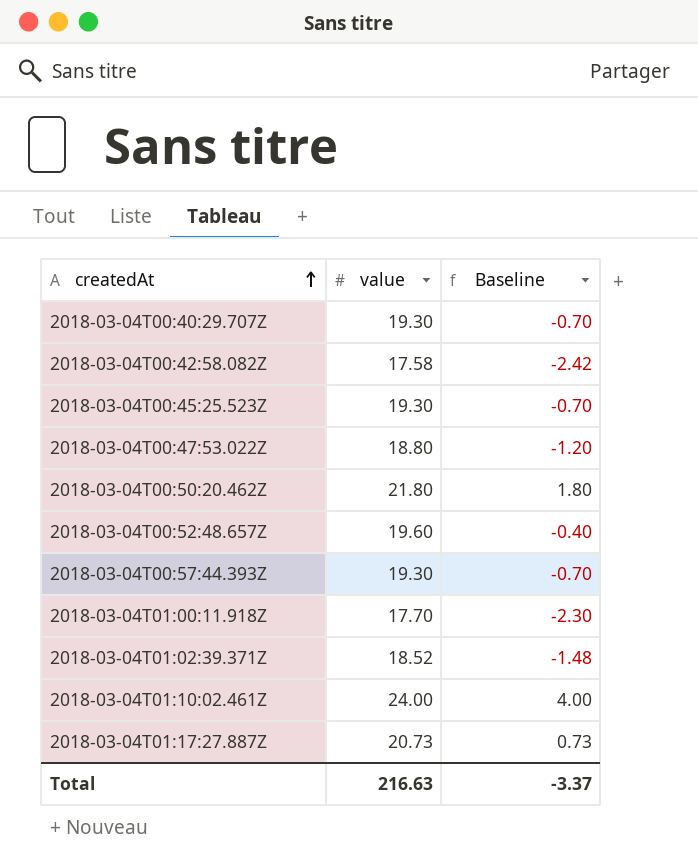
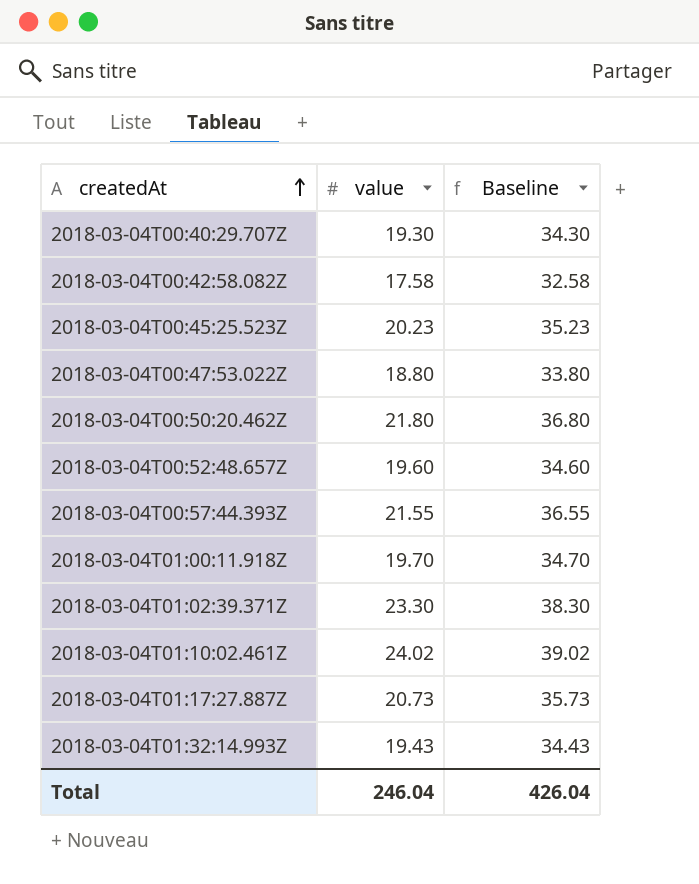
column Baseline | formula: [value] - 20 -> [value] + 15
2018-03-04T00:45:25.523Z | value: 19.30 -> 20.23
2018-03-04T00:57:44.393Z | value: 19.30 -> 21.55
2018-03-04T01:00:11.918Z | value: 17.70 -> 19.70
2018-03-04T01:02:39.371Z | value: 18.52 -> 23.30
2018-03-04T01:10:02.461Z | value: 24.00 -> 24.02
row 2018-03-04T01:32:14.993Z: none -> 19.43 | 34.43
Total | value: 216.63 -> 246.04
Total | Baseline: -3.37 -> 426.04

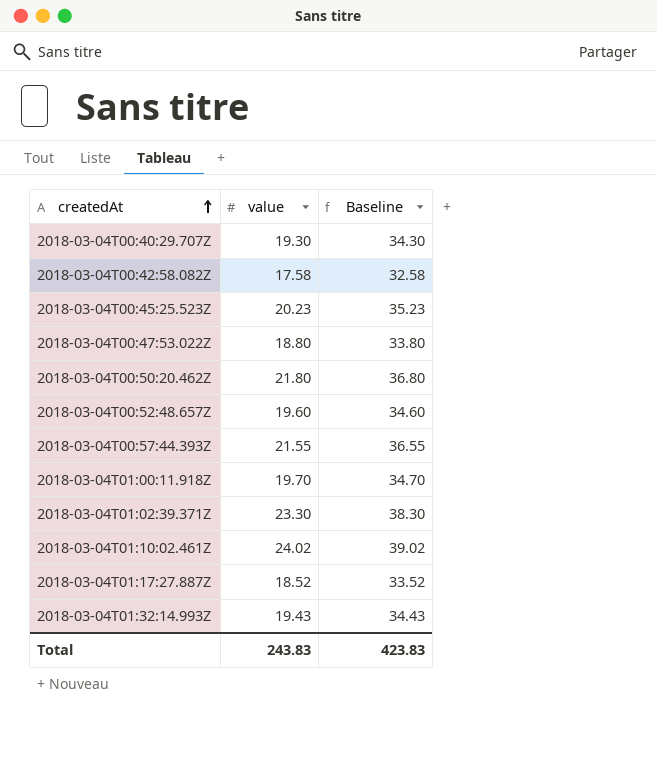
2018-03-04T01:17:27.887Z | value: 20.73 -> 18.52
2018-03-04T01:17:27.887Z | Baseline: 35.73 -> 33.52
Total | value: 246.04 -> 243.83
Total | Baseline: 426.04 -> 423.83

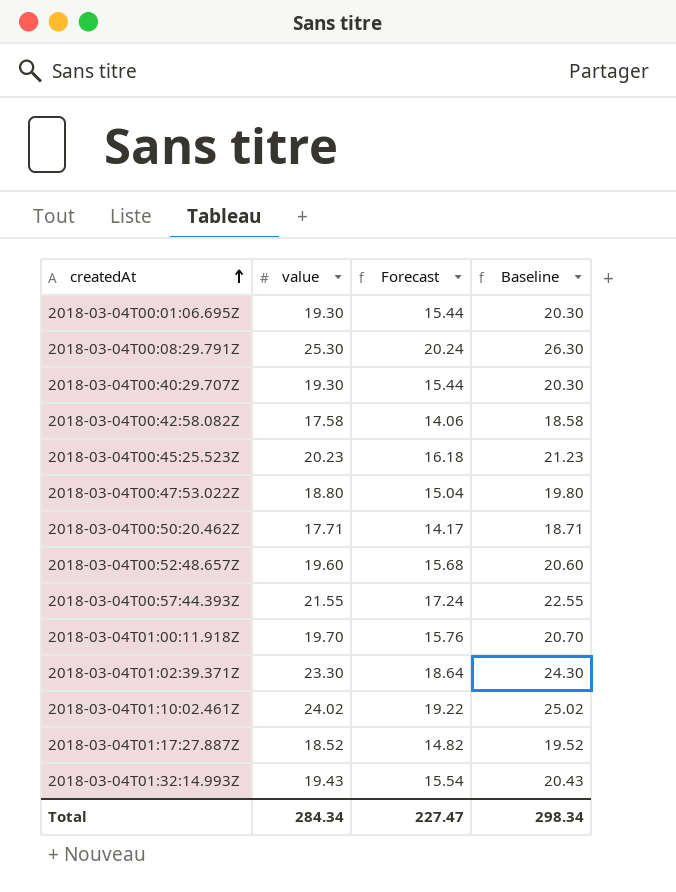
column Forecast | formula: none -> [value] * 0.8
column Baseline | formula: [value] + 15 -> [value] + 1
row 2018-03-04T00:01:06.695Z: none -> 19.30 | 15.44 | 20.30
row 2018-03-04T00:08:29.791Z: none -> 25.30 | 20.24 | 26.30
2018-03-04T00:50:20.462Z | value: 21.80 -> 17.71
Total | value: 243.83 -> 284.34
Total | Baseline: 423.83 -> 298.34

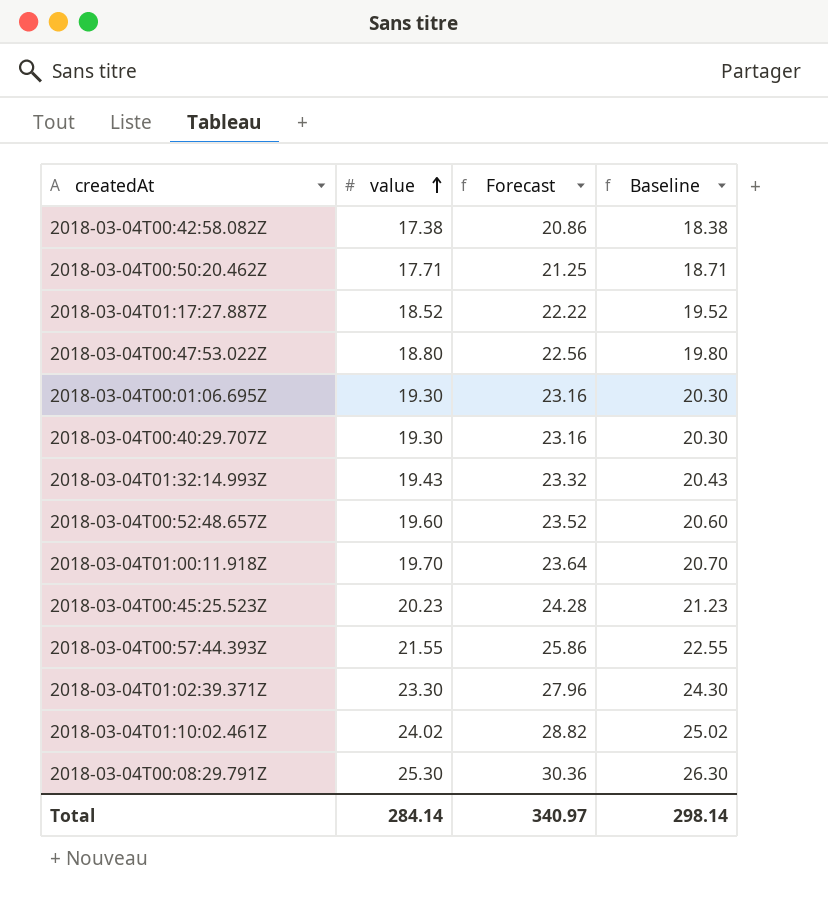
row order: createdAt ascending -> value ascending
column Forecast | formula: [value] * 0.8 -> [value] * 1.2
2018-03-04T00:42:58.082Z | value: 17.58 -> 17.38
2018-03-04T00:42:58.082Z | Baseline: 18.58 -> 18.38
Total | value: 284.34 -> 284.14
Total | Forecast: 227.47 -> 340.97
Total | Baseline: 298.34 -> 298.14

